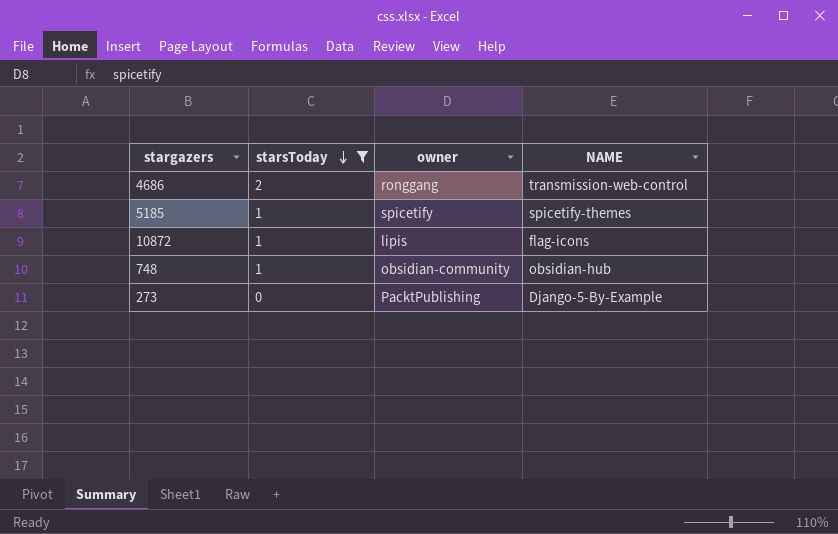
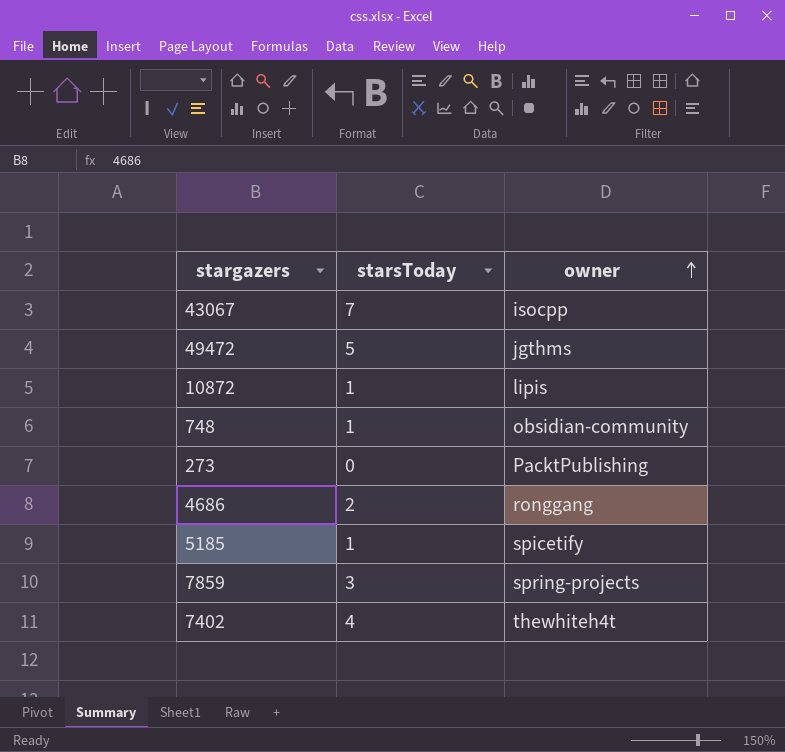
filter: starsToday <= 2 -> none
row order: starsToday descending -> owner ascending
column NAME | position: 4 -> none

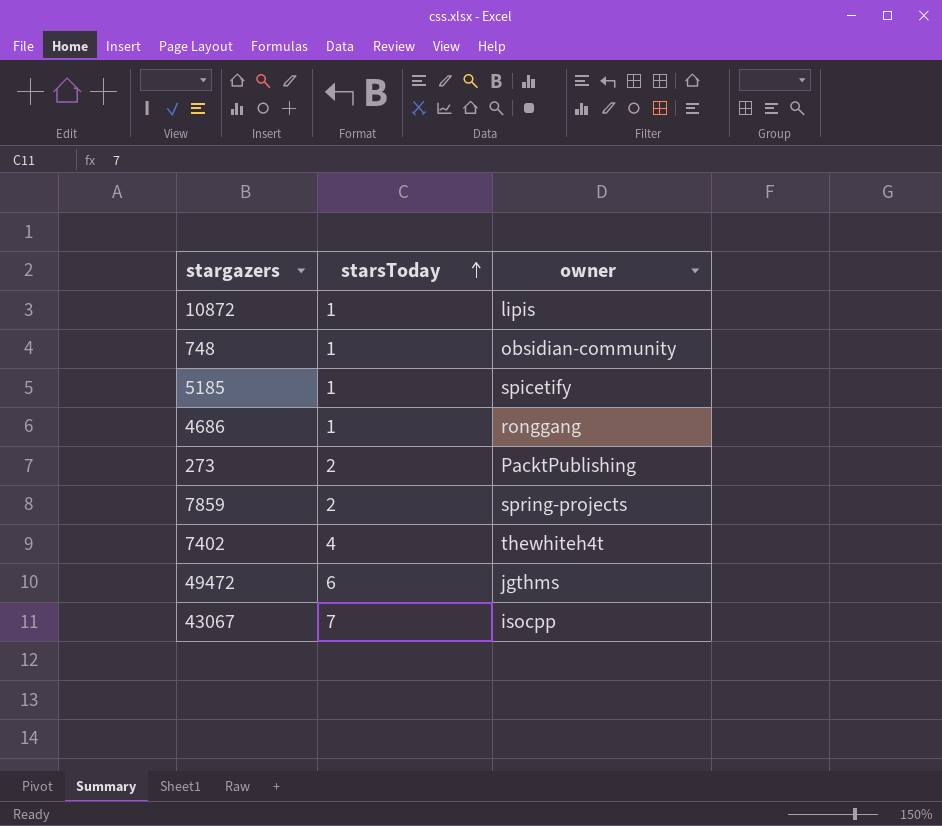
row order: owner ascending -> starsToday ascending
4686 | starsToday: 2 -> 1
273 | starsToday: 0 -> 2
7859 | starsToday: 3 -> 2
49472 | starsToday: 5 -> 6

